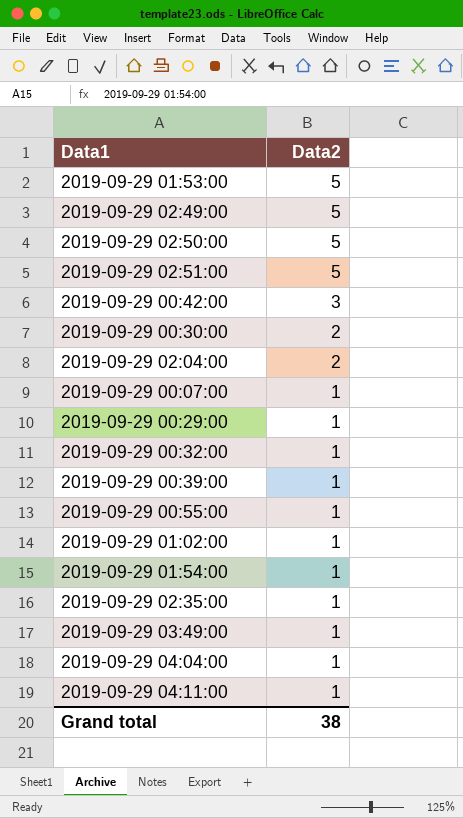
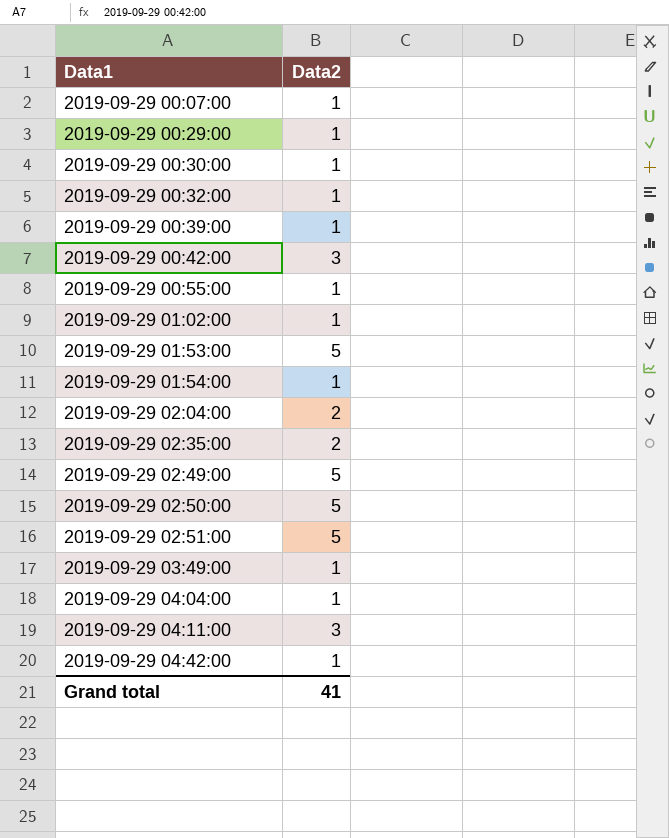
row order: Data2 descending -> Data1 ascending
2019-09-29 00:30:00 | Data2: 2 -> 1
2019-09-29 02:35:00 | Data2: 1 -> 2
2019-09-29 04:11:00 | Data2: 1 -> 3
row 2019-09-29 04:42:00: none -> 1
Grand total | Data2: 38 -> 41

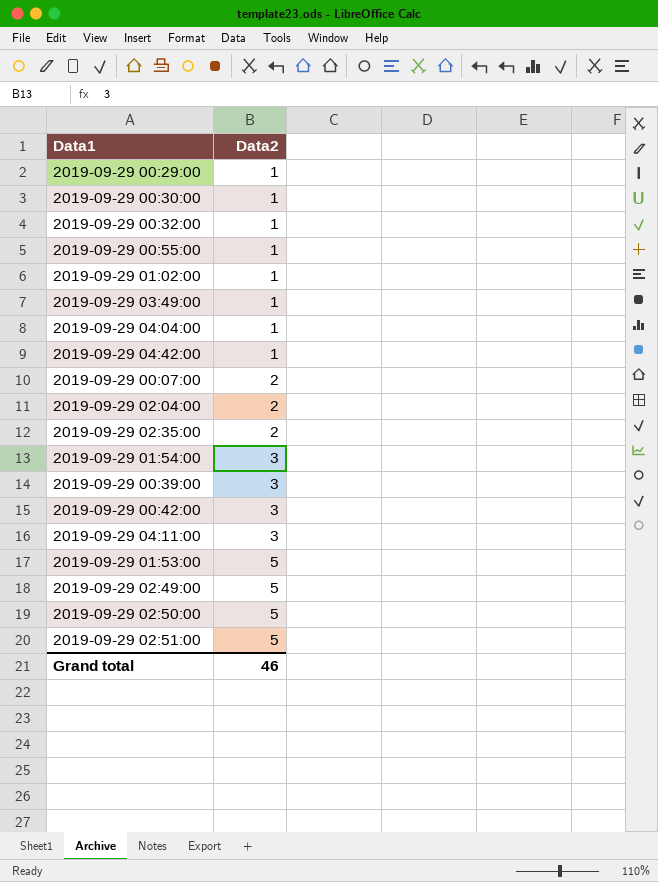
row order: Data1 ascending -> Data2 ascending
2019-09-29 00:07:00 | Data2: 1 -> 2
2019-09-29 01:54:00 | Data2: 1 -> 3
2019-09-29 00:39:00 | Data2: 1 -> 3
Grand total | Data2: 41 -> 46

